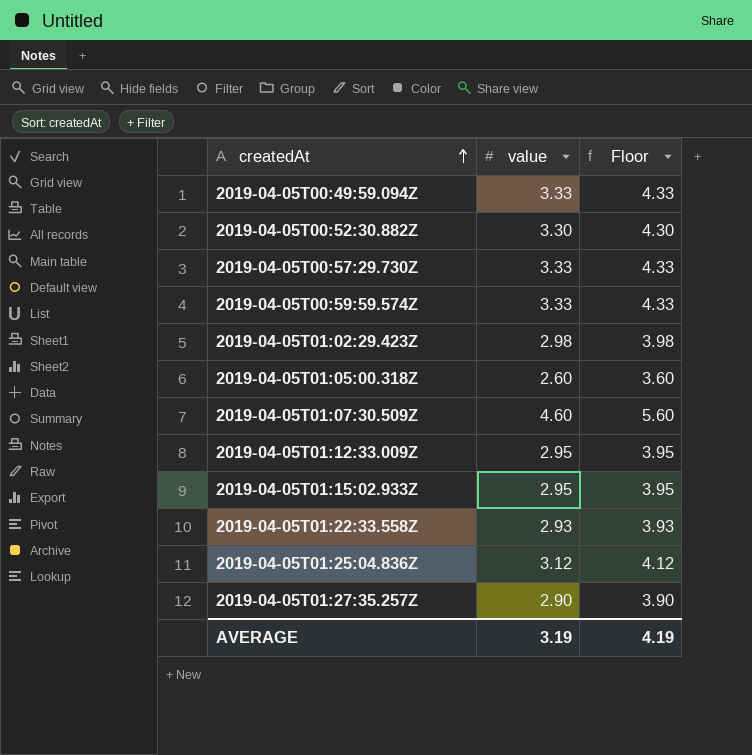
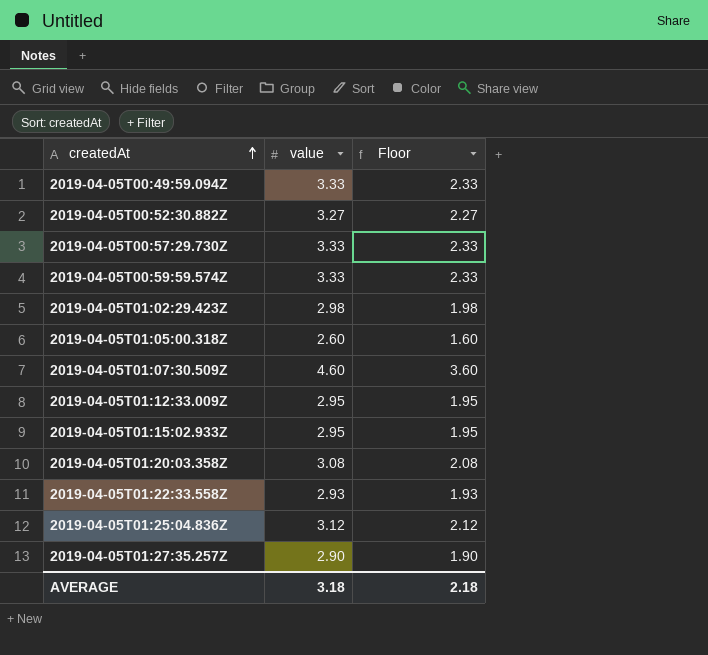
column Floor | formula: [value] + 1 -> [value] - 1
2019-04-05T00:52:30.882Z | value: 3.30 -> 3.27
row 2019-04-05T01:20:03.358Z: none -> 3.08 | 2.08
AVERAGE | value: 3.19 -> 3.18
AVERAGE | Floor: 4.19 -> 2.18

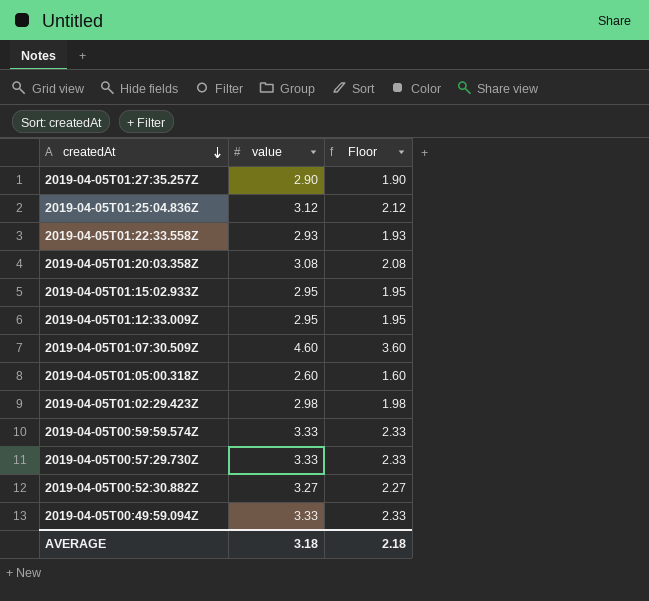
row order: createdAt ascending -> createdAt descending

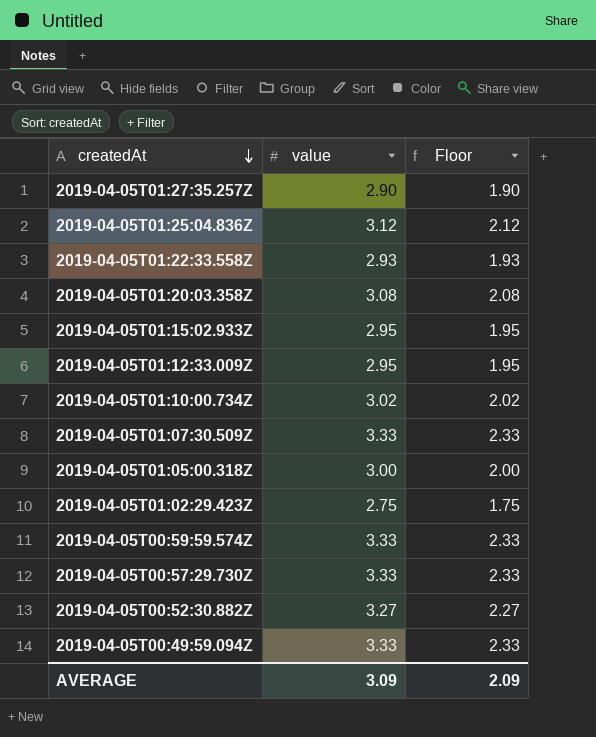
row 2019-04-05T01:10:00.734Z: none -> 3.02 | 2.02
2019-04-05T01:07:30.509Z | value: 4.60 -> 3.33
2019-04-05T01:07:30.509Z | Floor: 3.60 -> 2.33
2019-04-05T01:05:00.318Z | value: 2.60 -> 3.00
2019-04-05T01:05:00.318Z | Floor: 1.60 -> 2.00
2019-04-05T01:02:29.423Z | value: 2.98 -> 2.75
2019-04-05T01:02:29.423Z | Floor: 1.98 -> 1.75
AVERAGE | value: 3.18 -> 3.09
AVERAGE | Floor: 2.18 -> 2.09

